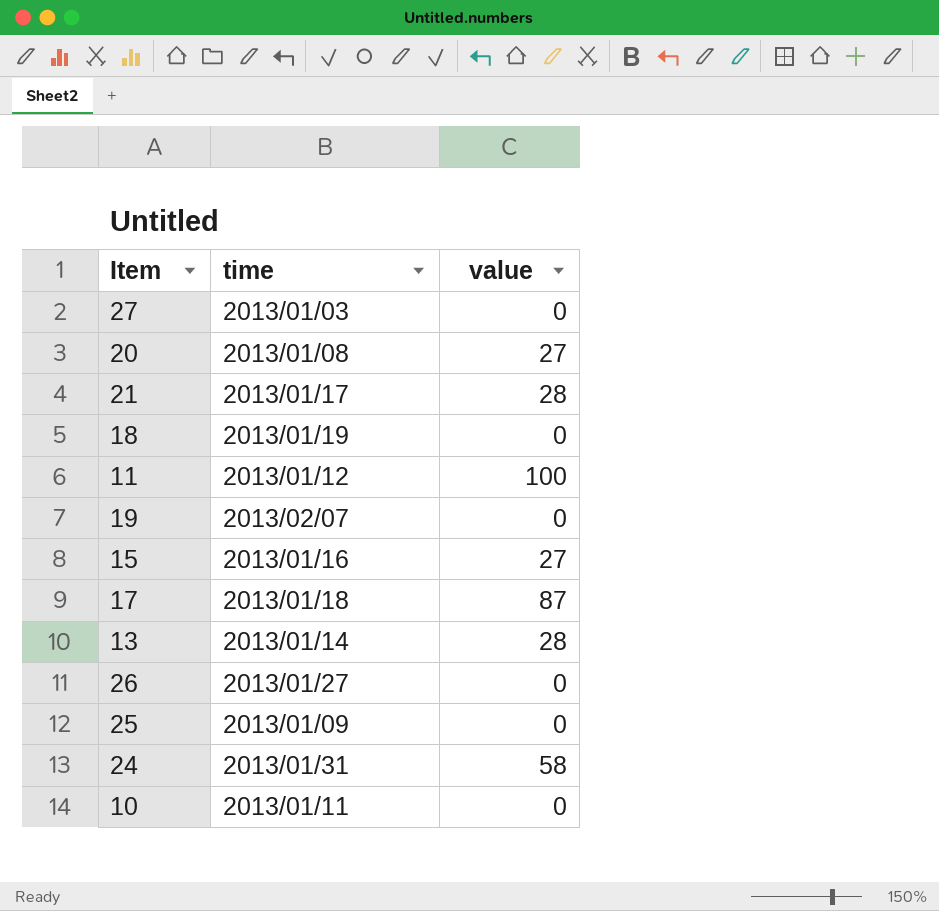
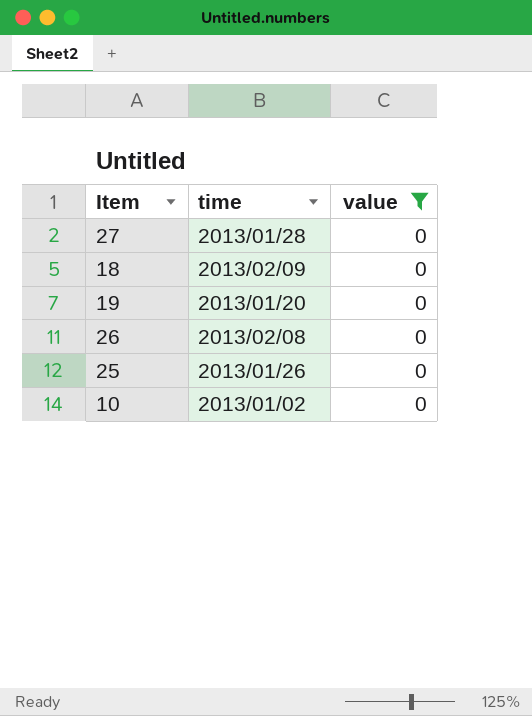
filter: none -> value = 0
27 | time: 2013/01/03 -> 2013/01/28
18 | time: 2013/01/19 -> 2013/02/09
19 | time: 2013/02/07 -> 2013/01/20
26 | time: 2013/01/27 -> 2013/02/08
25 | time: 2013/01/09 -> 2013/01/26
10 | time: 2013/01/11 -> 2013/01/02

